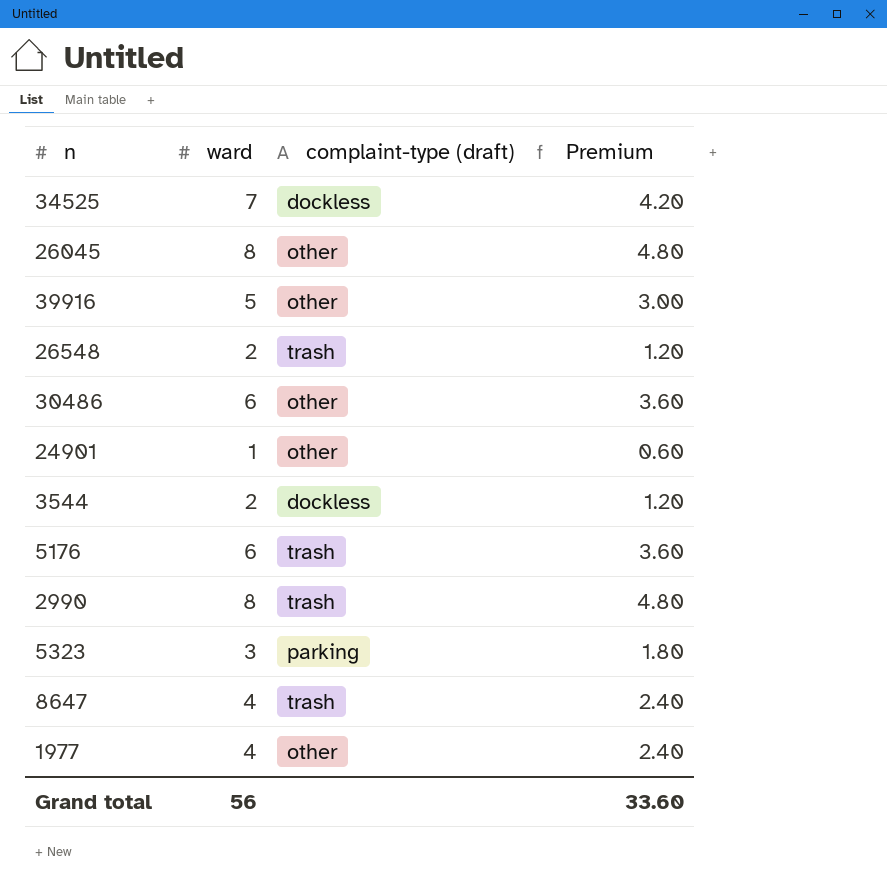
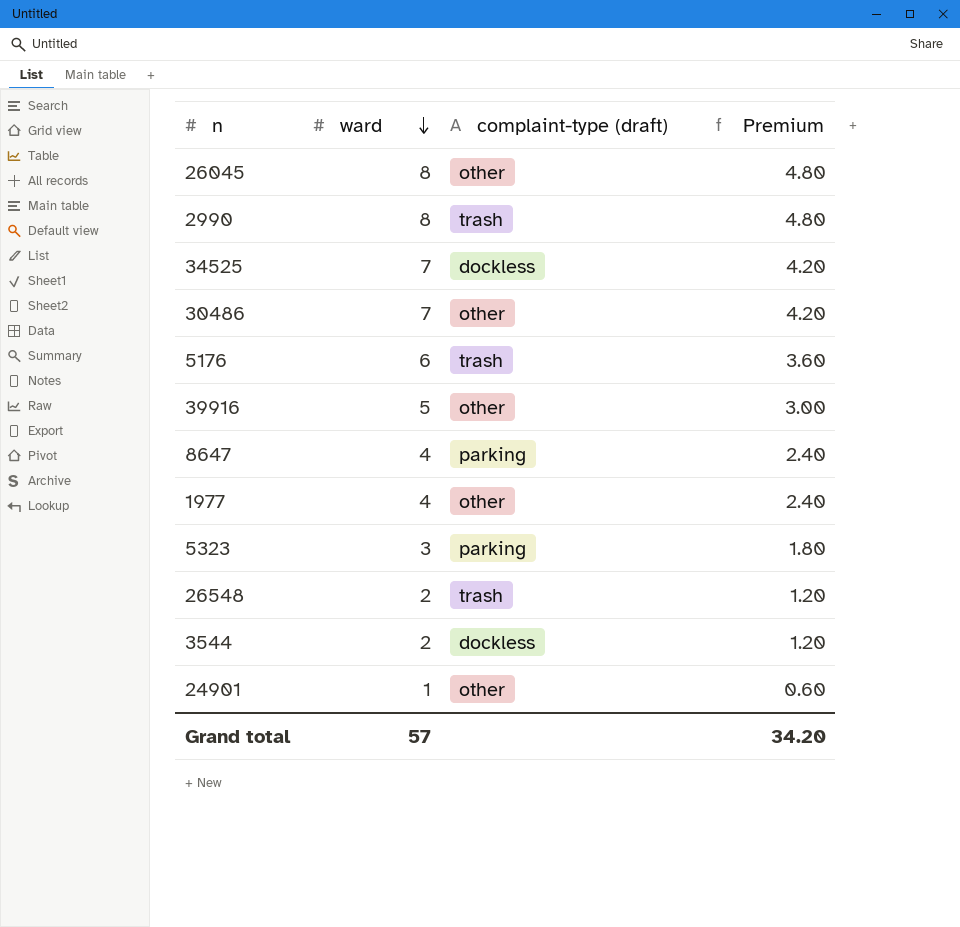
row order: none -> ward descending
30486 | ward: 6 -> 7
30486 | Premium: 3.60 -> 4.20
8647 | complaint-type (draft): trash -> parking
Grand total | ward: 56 -> 57
Grand total | Premium: 33.60 -> 34.20

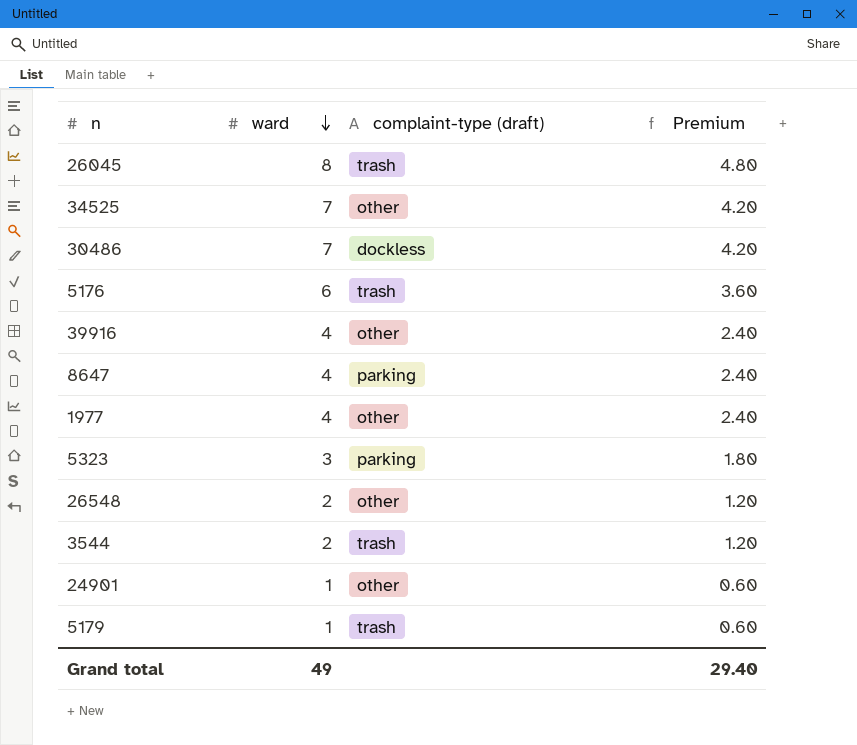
row 2990: 8 | trash | 4.80 -> none
26045 | complaint-type (draft): other -> trash
34525 | complaint-type (draft): dockless -> other
30486 | complaint-type (draft): other -> dockless
39916 | ward: 5 -> 4
39916 | Premium: 3.00 -> 2.40
26548 | complaint-type (draft): trash -> other
3544 | complaint-type (draft): dockless -> trash
row 5179: none -> 1 | trash | 0.60
Grand total | ward: 57 -> 49
Grand total | Premium: 34.20 -> 29.40

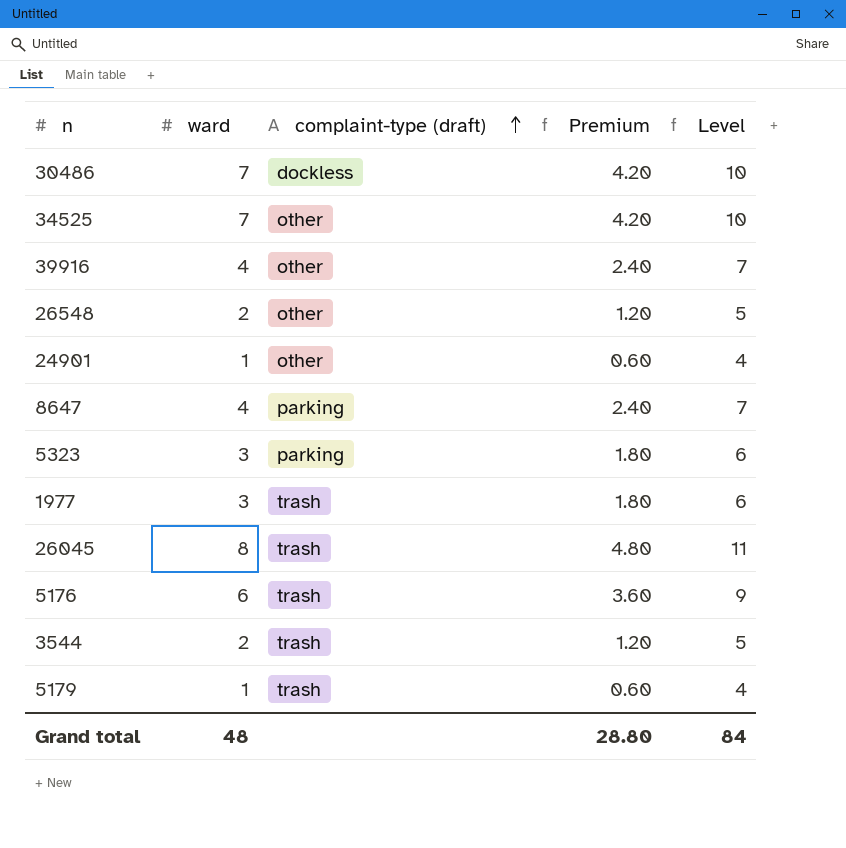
row order: ward descending -> complaint-type (draft) ascending
column Level | formula: none -> [ward] + 3
1977 | ward: 4 -> 3
1977 | complaint-type (draft): other -> trash
1977 | Premium: 2.40 -> 1.80
Grand total | ward: 49 -> 48
Grand total | Premium: 29.40 -> 28.80

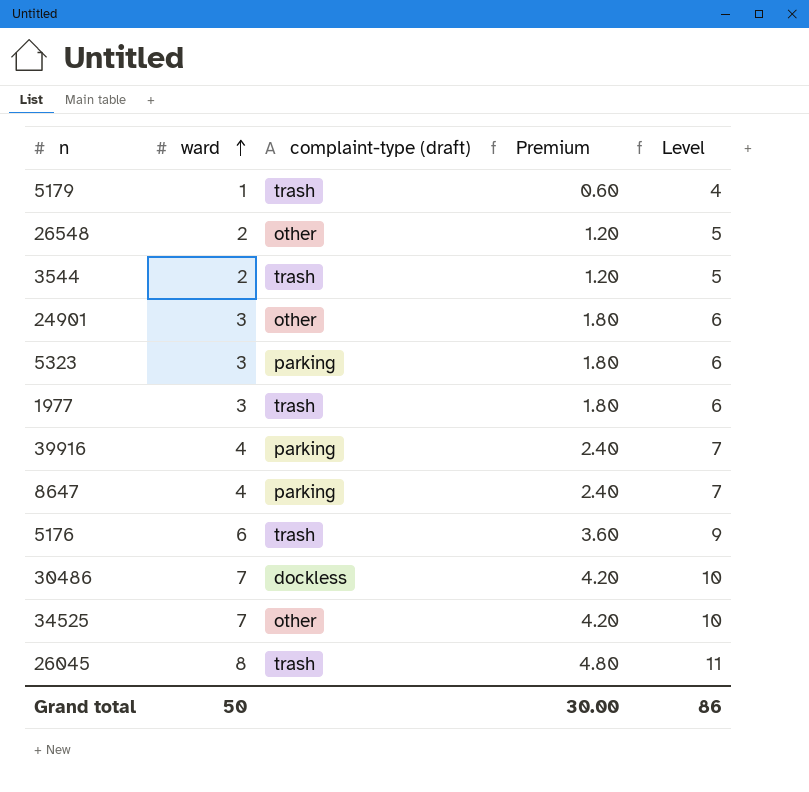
row order: complaint-type (draft) ascending -> ward ascending
24901 | ward: 1 -> 3
24901 | Premium: 0.60 -> 1.80
24901 | Level: 4 -> 6
39916 | complaint-type (draft): other -> parking
Grand total | ward: 48 -> 50
Grand total | Premium: 28.80 -> 30.00
Grand total | Level: 84 -> 86

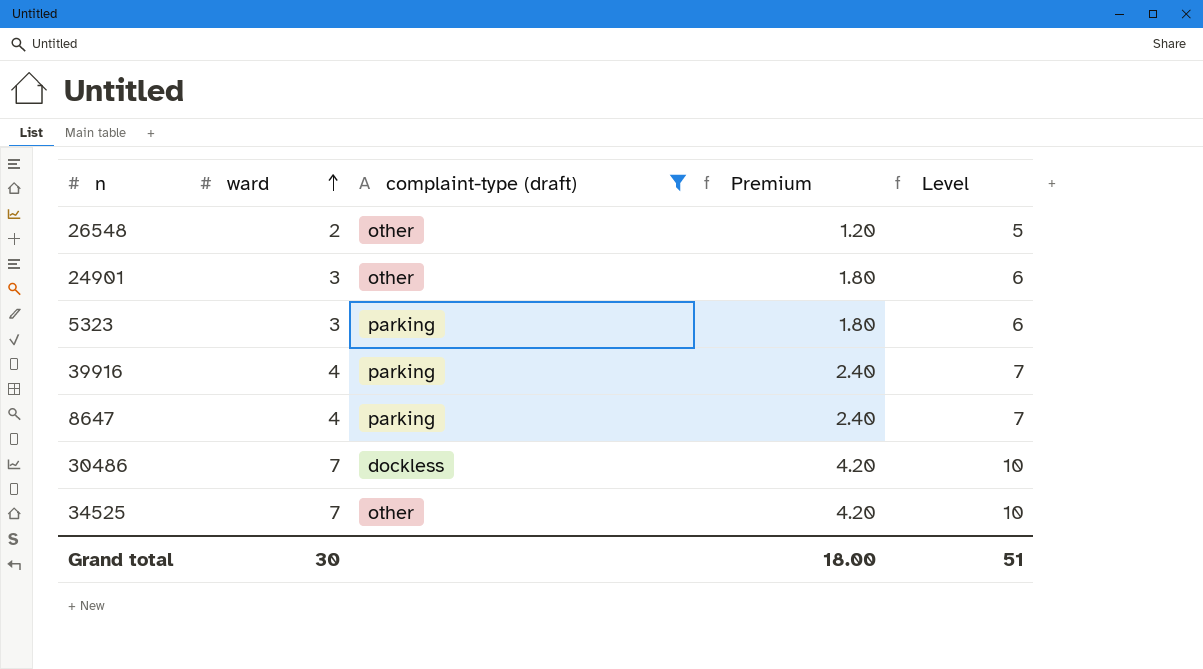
filter: none -> complaint-type (draft) != trash
Grand total | ward: 50 -> 30
Grand total | Premium: 30.00 -> 18.00
Grand total | Level: 86 -> 51

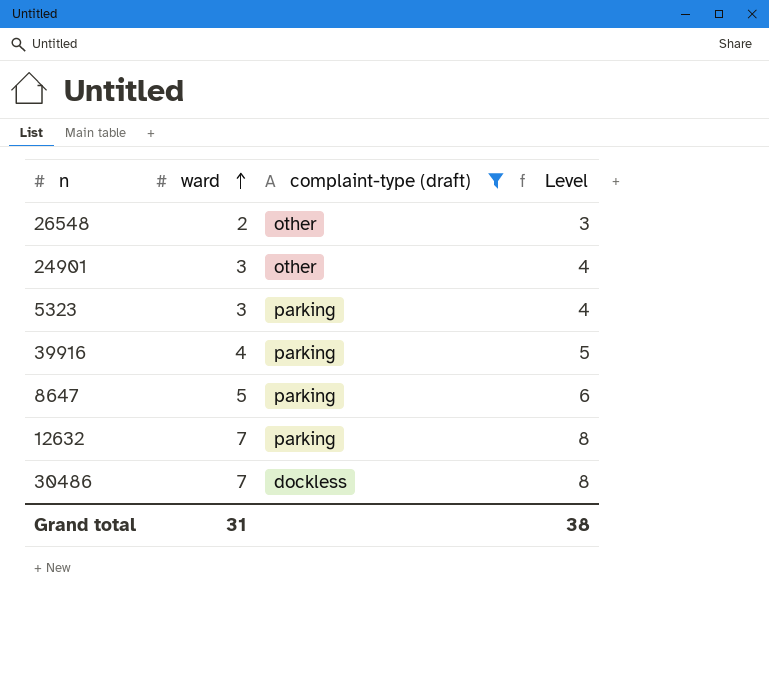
column Premium | formula: [ward] * 0.6 -> none
column Level | formula: [ward] + 3 -> [ward] + 1
row 34525: 7 | other | 4.20 | 10 -> none
8647 | ward: 4 -> 5
row 12632: none -> 7 | parking | 8
Grand total | ward: 30 -> 31
Grand total | Level: 51 -> 38

